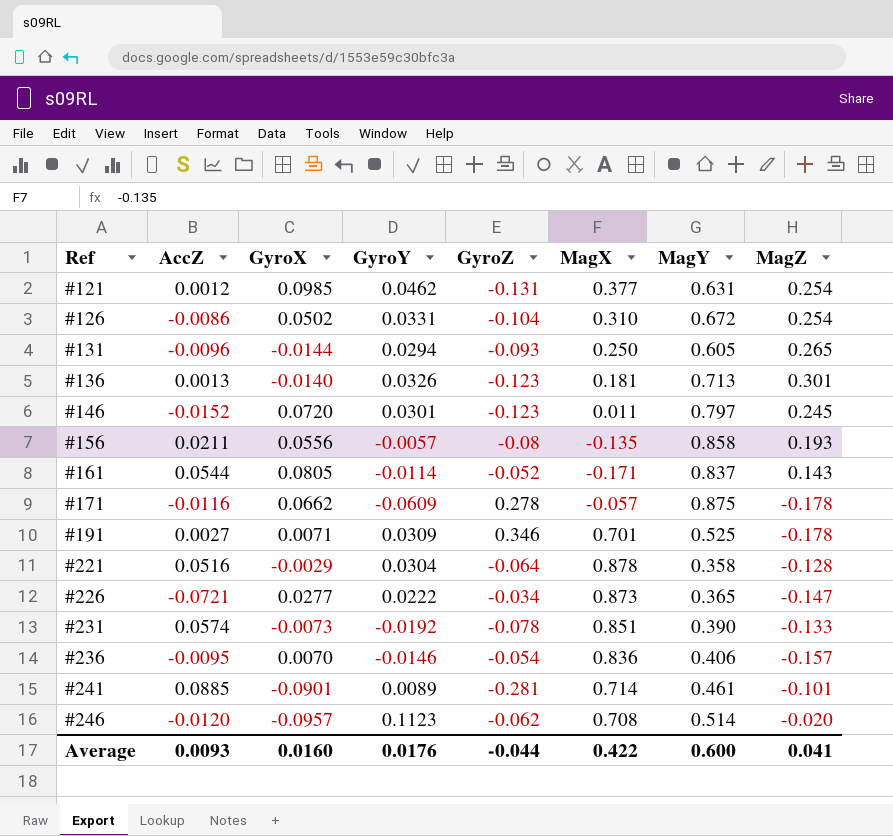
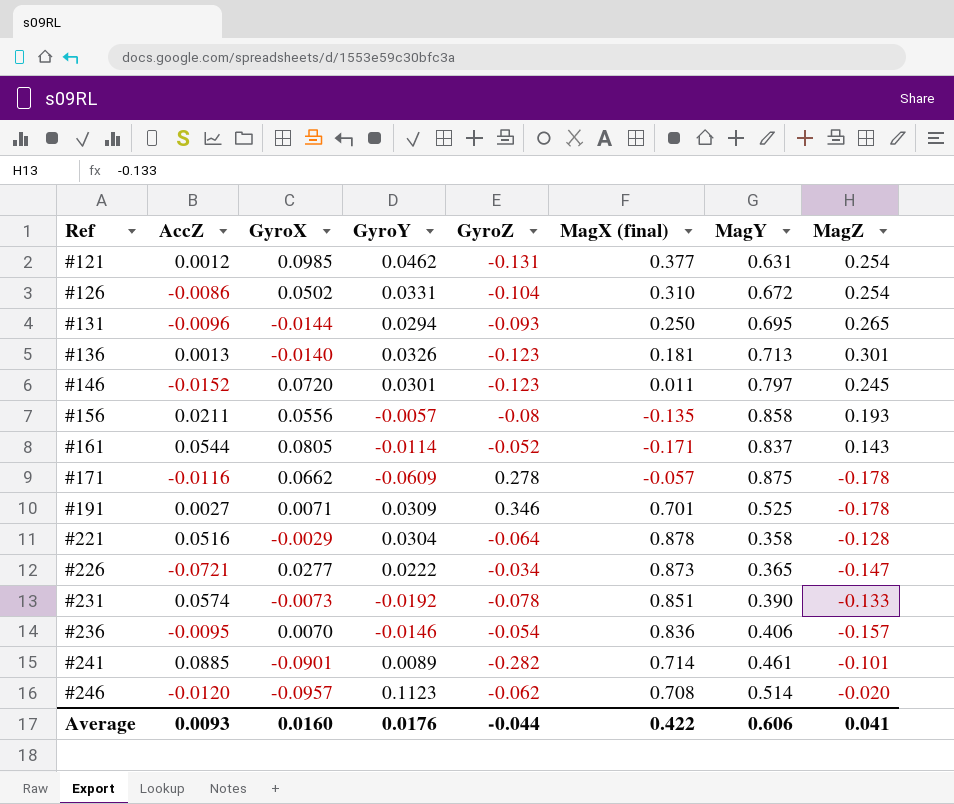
column name: MagX -> MagX (final)
#131 | MagY: 0.605 -> 0.695
#241 | GyroZ: -0.281 -> -0.282
Average | MagY: 0.600 -> 0.606

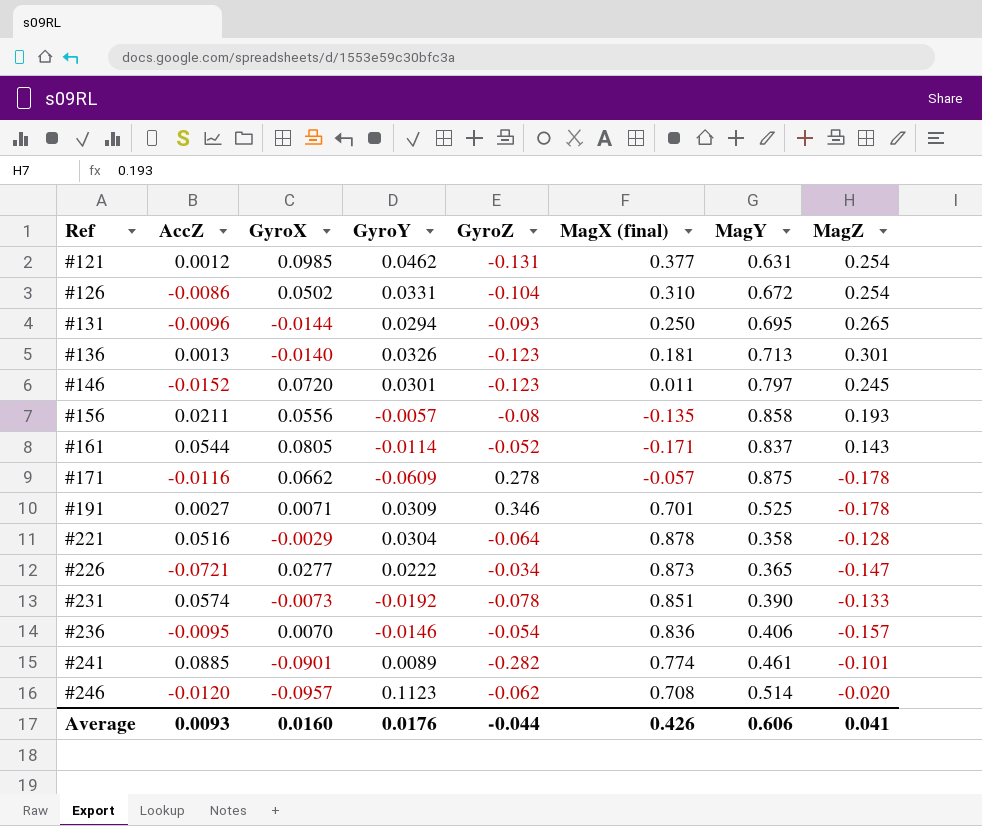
#241 | MagX (final): 0.714 -> 0.774
Average | MagX (final): 0.422 -> 0.426

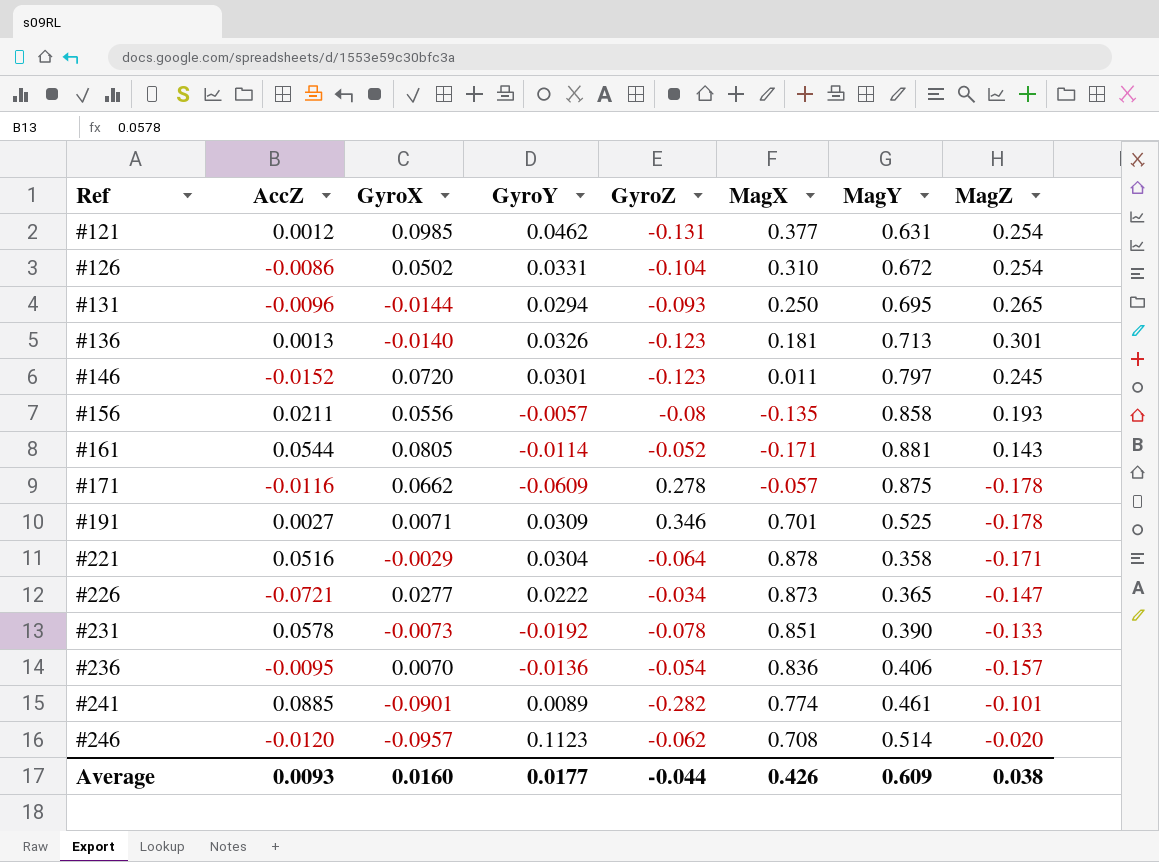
column name: MagX (final) -> MagX
#161 | MagY: 0.837 -> 0.881
#221 | MagZ: -0.128 -> -0.171
#231 | AccZ: 0.0574 -> 0.0578
#236 | GyroY: -0.0146 -> -0.0136
Average | GyroY: 0.0176 -> 0.0177
Average | MagY: 0.606 -> 0.609
Average | MagZ: 0.041 -> 0.038

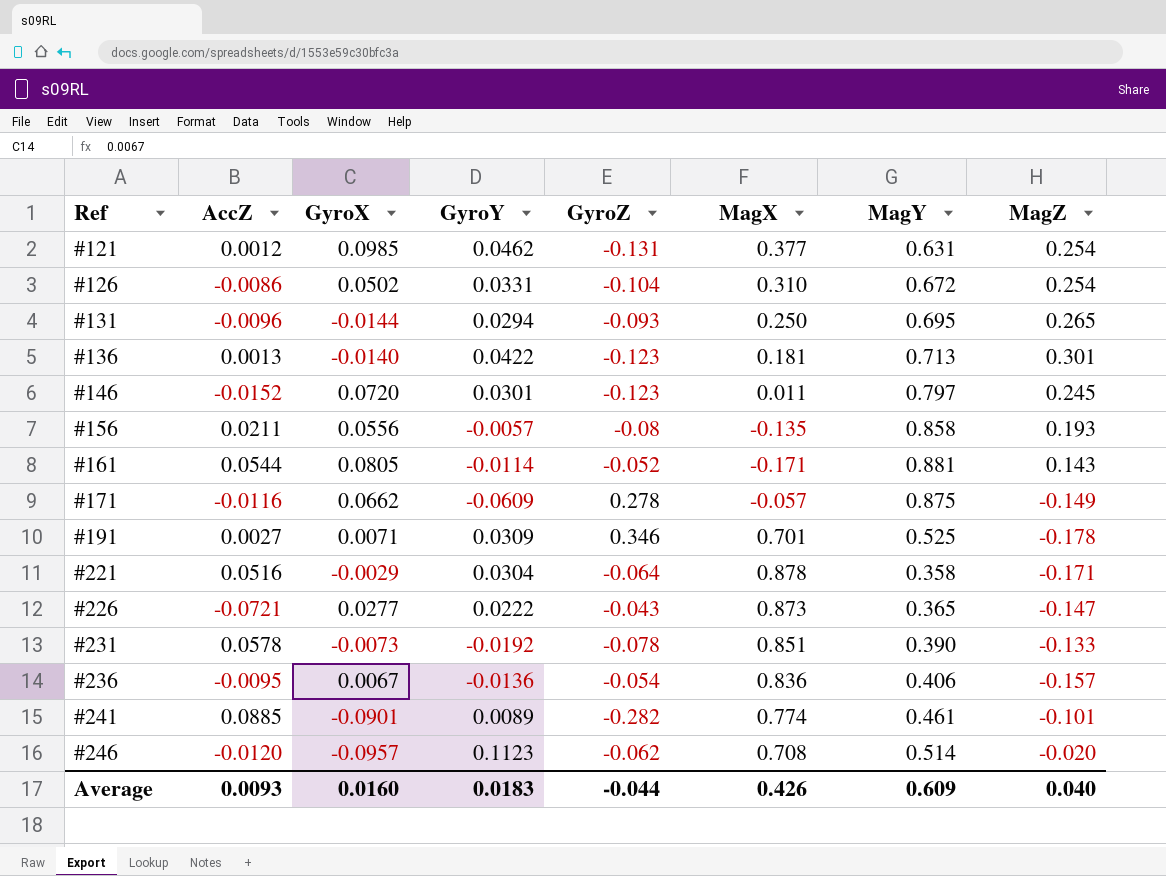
#136 | GyroY: 0.0326 -> 0.0422
#171 | MagZ: -0.178 -> -0.149
#226 | GyroZ: -0.034 -> -0.043
#236 | GyroX: 0.0070 -> 0.0067
Average | GyroY: 0.0177 -> 0.0183
Average | MagZ: 0.038 -> 0.040

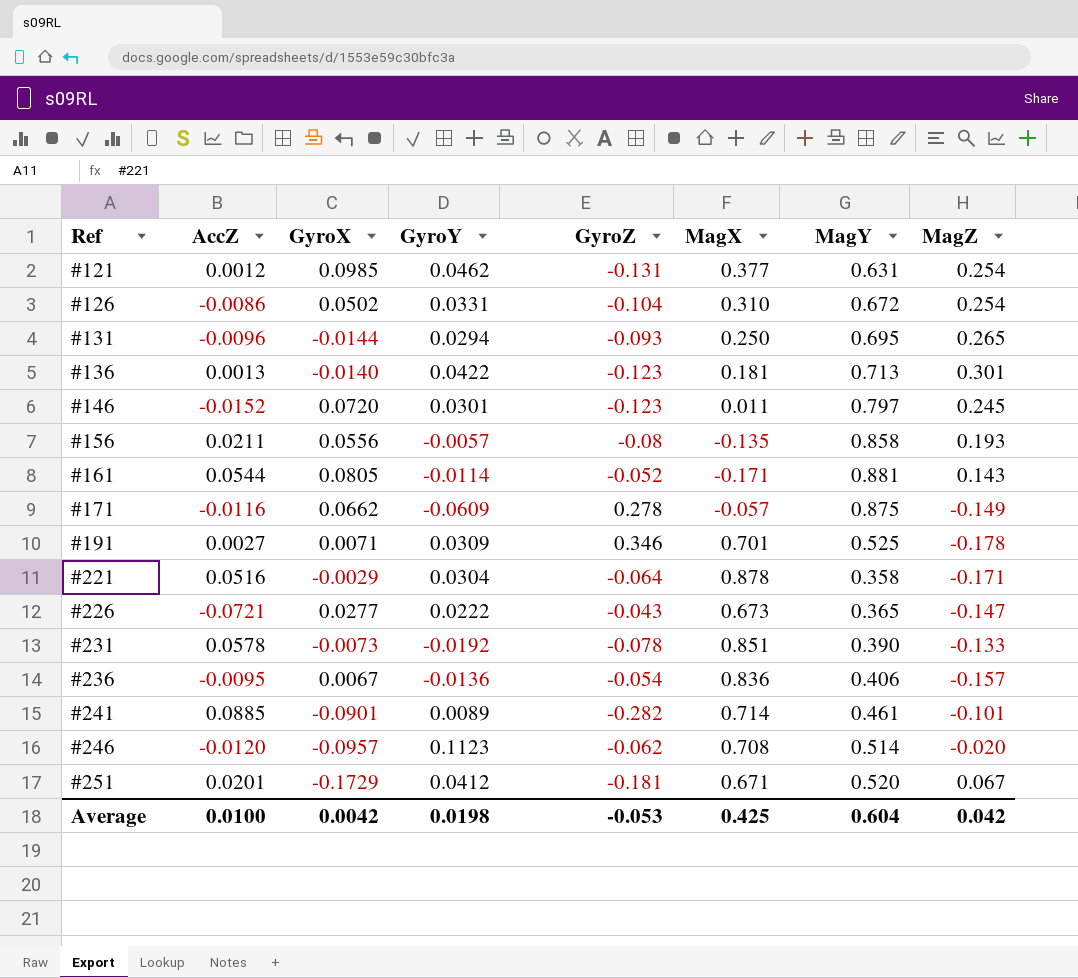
#226 | MagX: 0.873 -> 0.673
#241 | MagX: 0.774 -> 0.714
row #251: none -> 0.0201 | -0.1729 | 0.0412 | -0.181 | 0.671 | 0.520 | 0.067
Average | AccZ: 0.0093 -> 0.0100
Average | GyroX: 0.0160 -> 0.0042
Average | GyroY: 0.0183 -> 0.0198
Average | GyroZ: -0.044 -> -0.053
Average | MagX: 0.426 -> 0.425
Average | MagY: 0.609 -> 0.604
Average | MagZ: 0.040 -> 0.042

